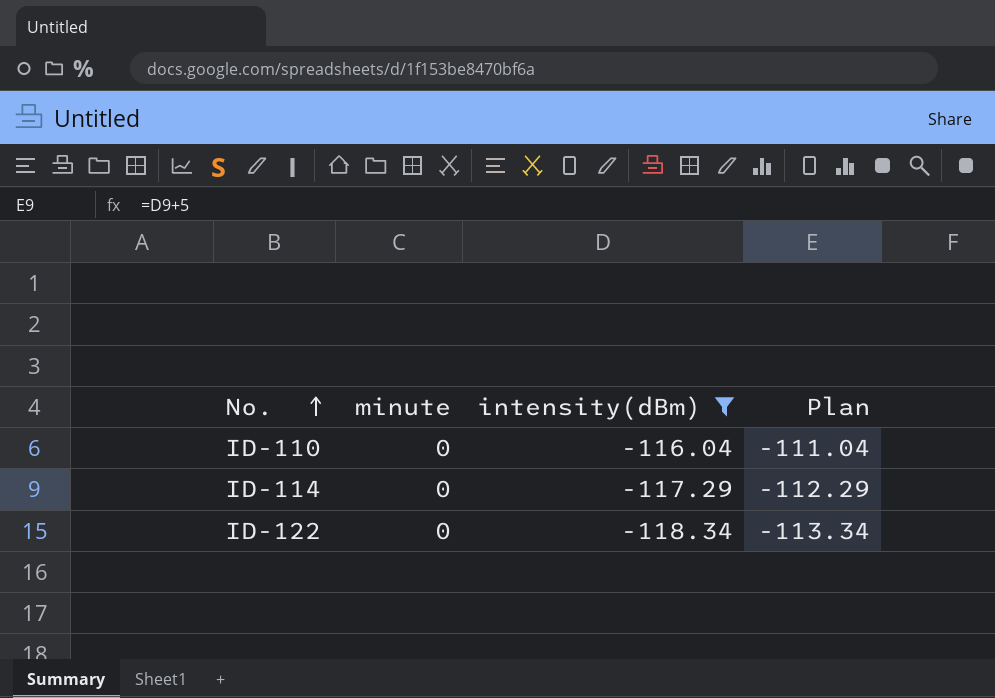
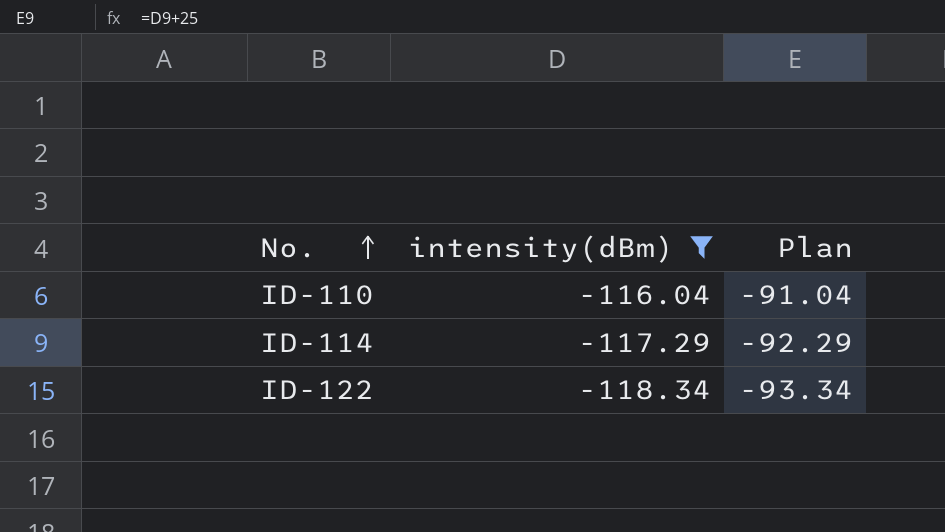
column minute | position: 2 -> none
column Plan | formula: [intensity(dBm)] + 5 -> [intensity(dBm)] + 25

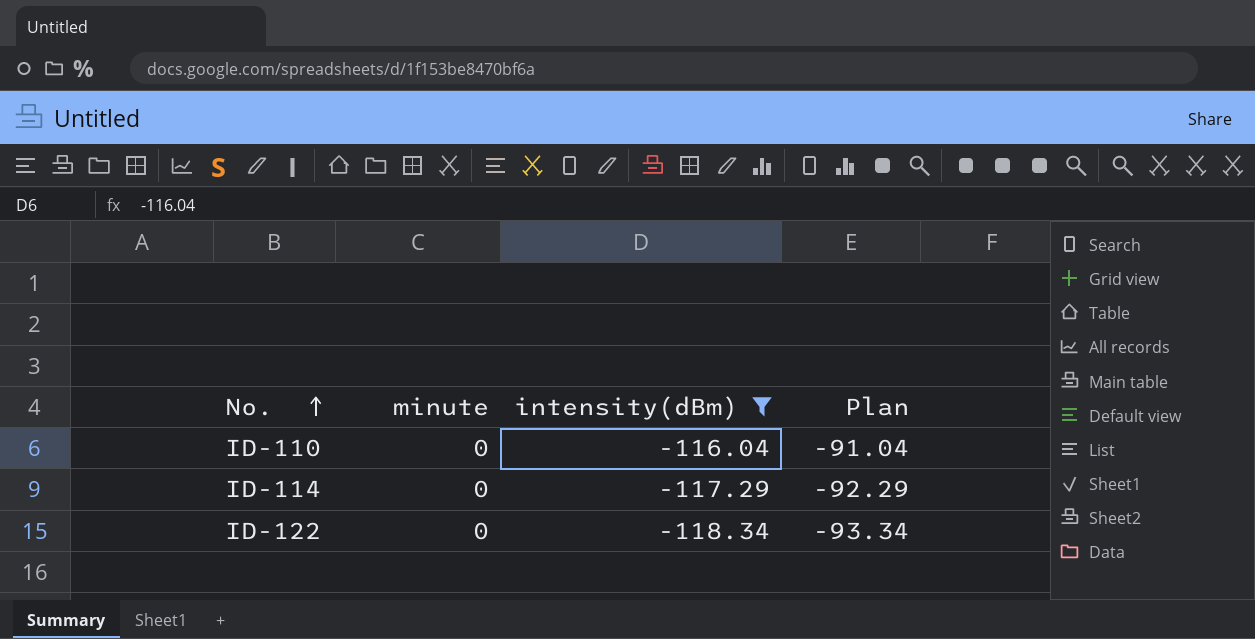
column minute | position: none -> 2

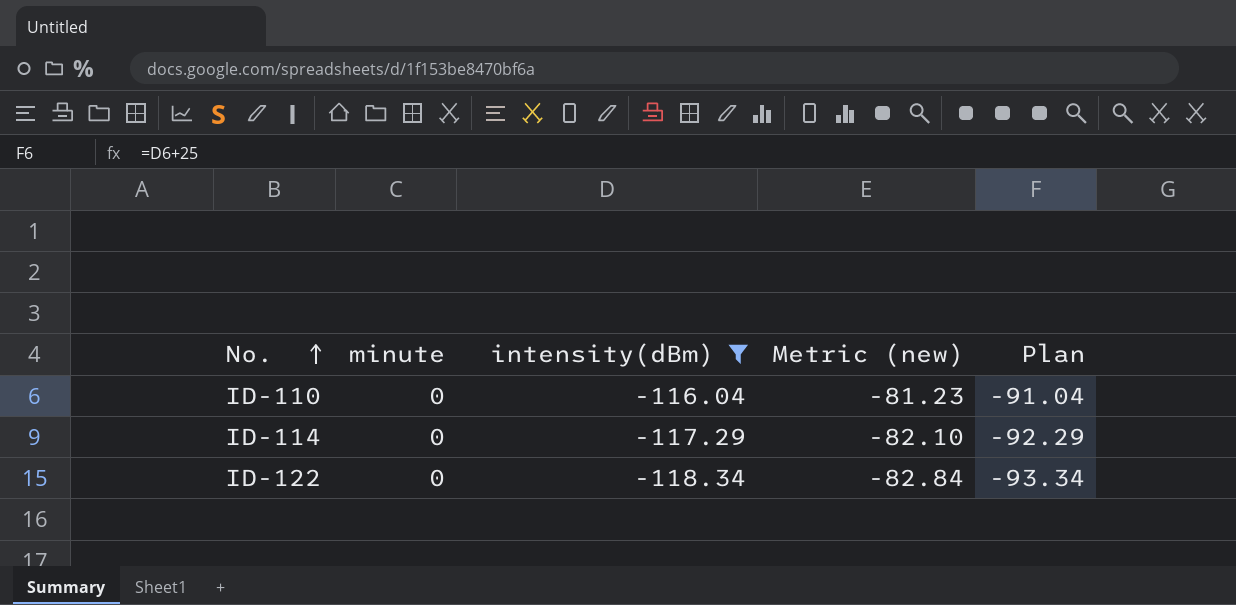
column Metric (new) | formula: none -> [intensity(dBm)] * 0.7

